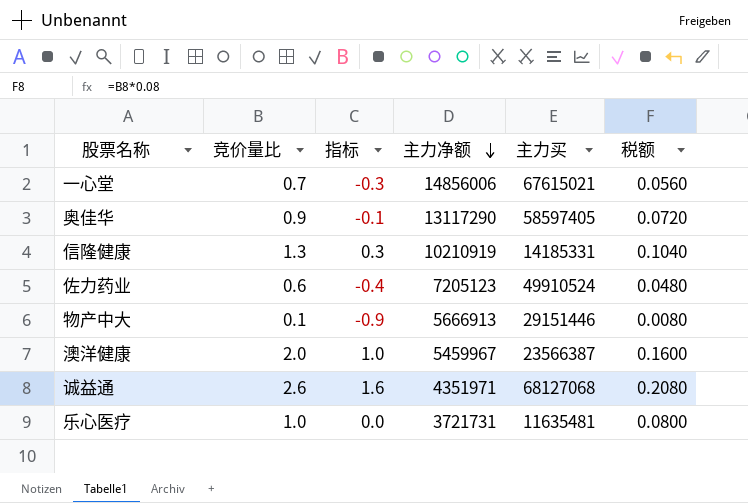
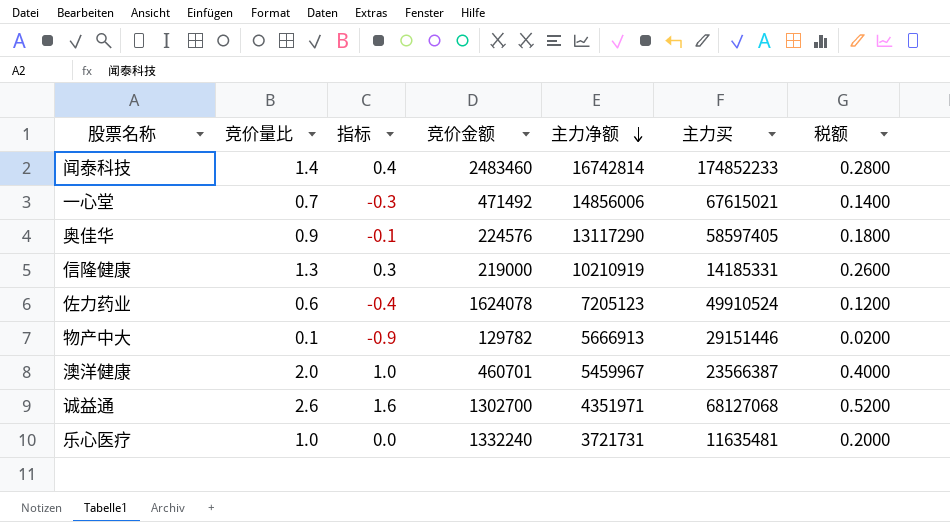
column 竞价金额 | position: none -> 4
column 税额 | formula: [竞价量比] * 0.08 -> [竞价量比] * 0.2
row 闻泰科技: none -> 1.4 | 0.4 | 2483460 | 16742814 | 174852233 | 0.2800

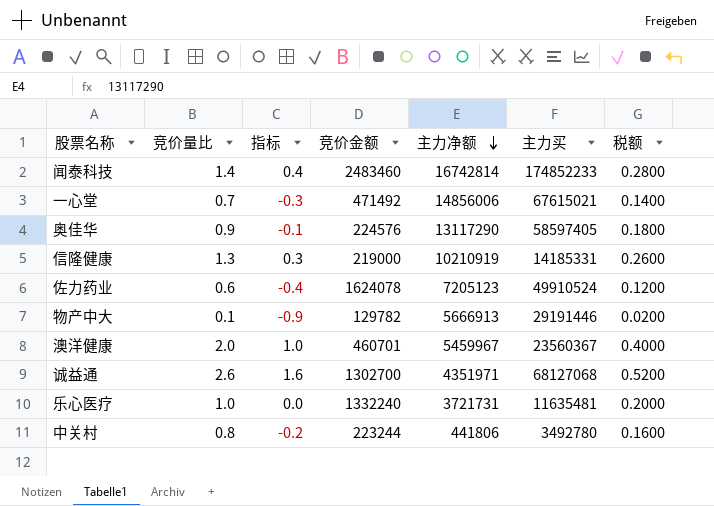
物产中大 | 主力买: 29151446 -> 29191446
澳洋健康 | 主力买: 23566387 -> 23560367
row 中关村: none -> 0.8 | -0.2 | 223244 | 441806 | 3492780 | 0.1600

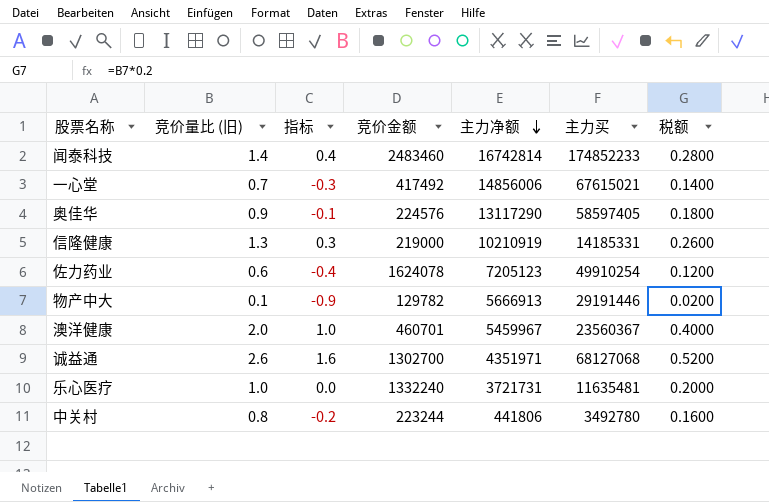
column name: 竞价量比 -> 竞价量比 (旧)
一心堂 | 竞价金额: 471492 -> 417492
佐力药业 | 主力买: 49910524 -> 49910254

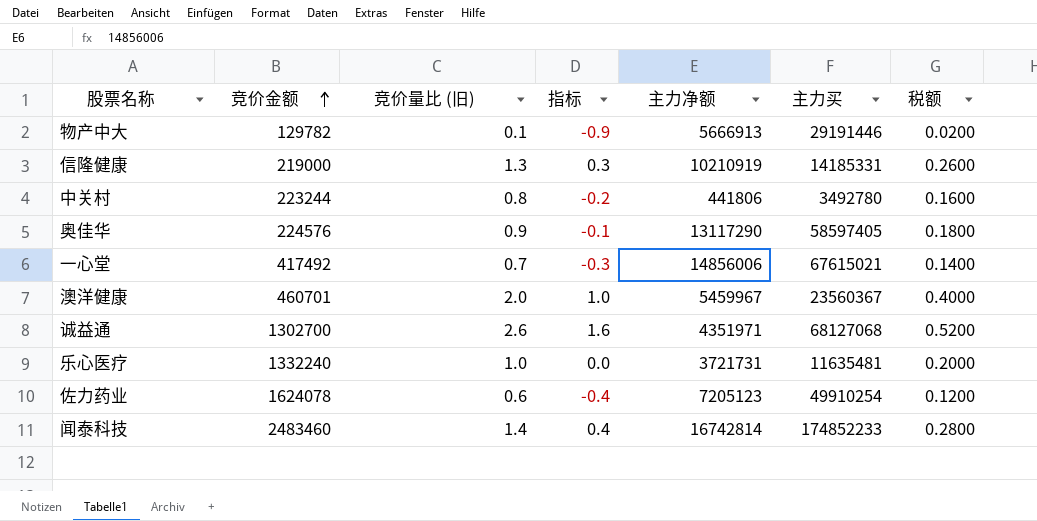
row order: 主力净额 descending -> 竞价金额 ascending
column 竞价金额 | position: 4 -> 2

